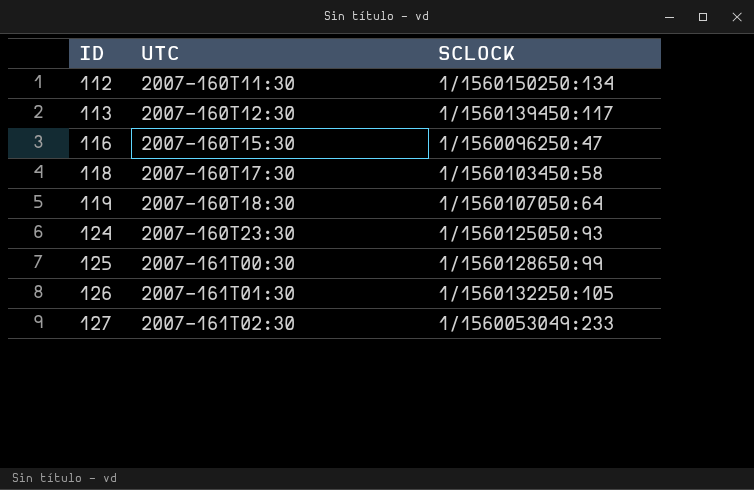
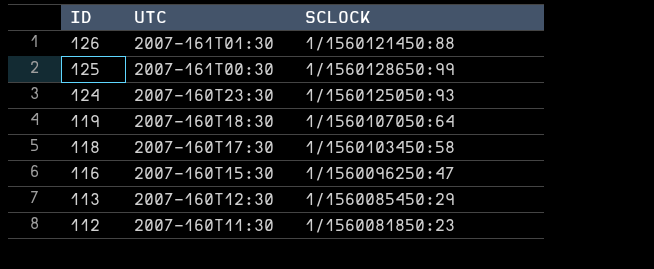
row order: ID ascending -> ID descending
row 127: 2007-161T02:30 | 1/1560053049:233 -> none
126 | SCLOCK: 1/1560132250:105 -> 1/1560121450:88
113 | SCLOCK: 1/1560139450:117 -> 1/1560085450:29
112 | SCLOCK: 1/1560150250:134 -> 1/1560081850:23

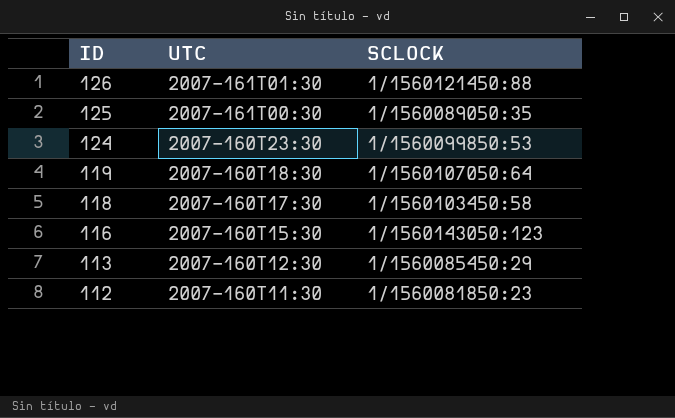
125 | SCLOCK: 1/1560128650:99 -> 1/1560089050:35
124 | SCLOCK: 1/1560125050:93 -> 1/1560099850:53
116 | SCLOCK: 1/1560096250:47 -> 1/1560143050:123

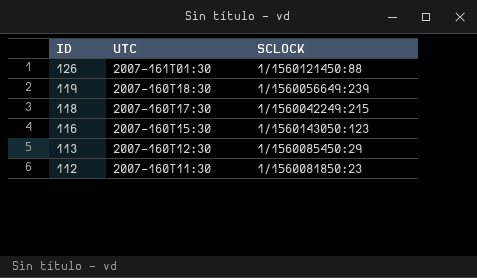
row 125: 2007-161T00:30 | 1/1560089050:35 -> none
row 124: 2007-160T23:30 | 1/1560099850:53 -> none
119 | SCLOCK: 1/1560107050:64 -> 1/1560056649:239
118 | SCLOCK: 1/1560103450:58 -> 1/1560042249:215

